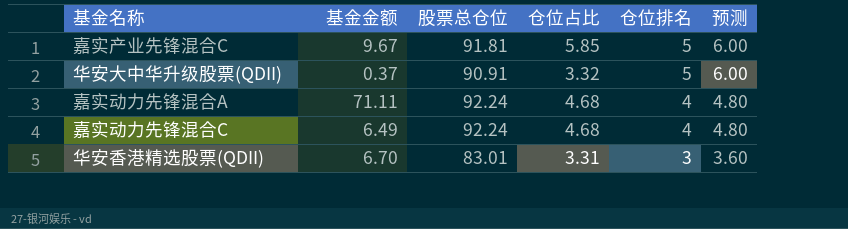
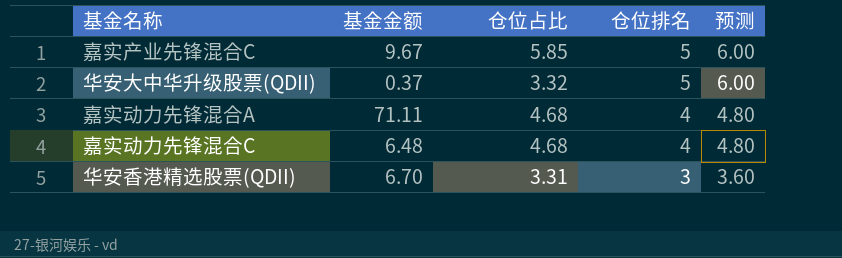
column 股票总仓位 | position: 3 -> none
嘉实动力先锋混合C | 基金金额: 6.49 -> 6.48

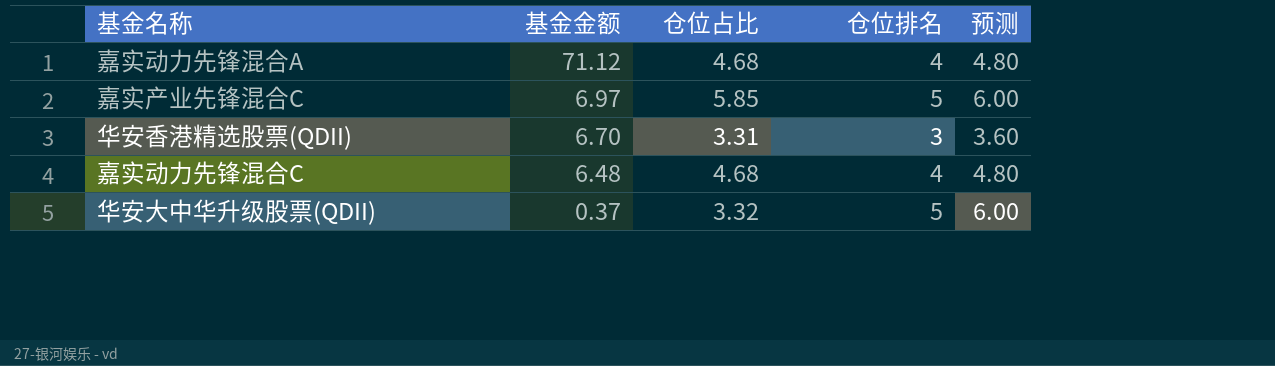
row order: 仓位排名 descending -> 基金金额 descending
嘉实动力先锋混合A | 基金金额: 71.11 -> 71.12
嘉实产业先锋混合C | 基金金额: 9.67 -> 6.97

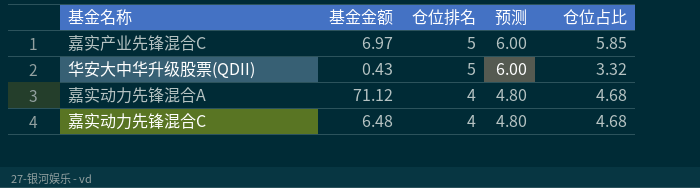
row order: 基金金额 descending -> 仓位排名 descending
column 仓位占比 | position: 3 -> 5
row 华安香港精选股票(QDII): 6.70 | 3.31 | 3 | 3.60 -> none
华安大中华升级股票(QDII) | 基金金额: 0.37 -> 0.43

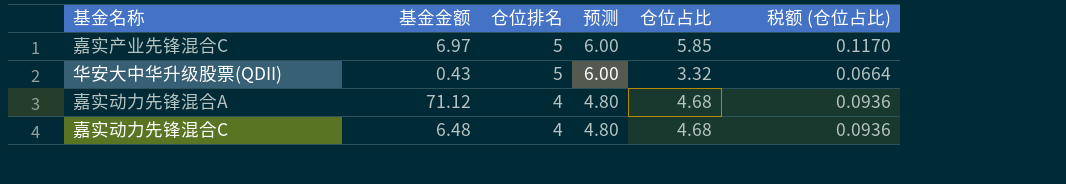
column 税额 (仓位占比) | formula: none -> [仓位占比] * 0.02

